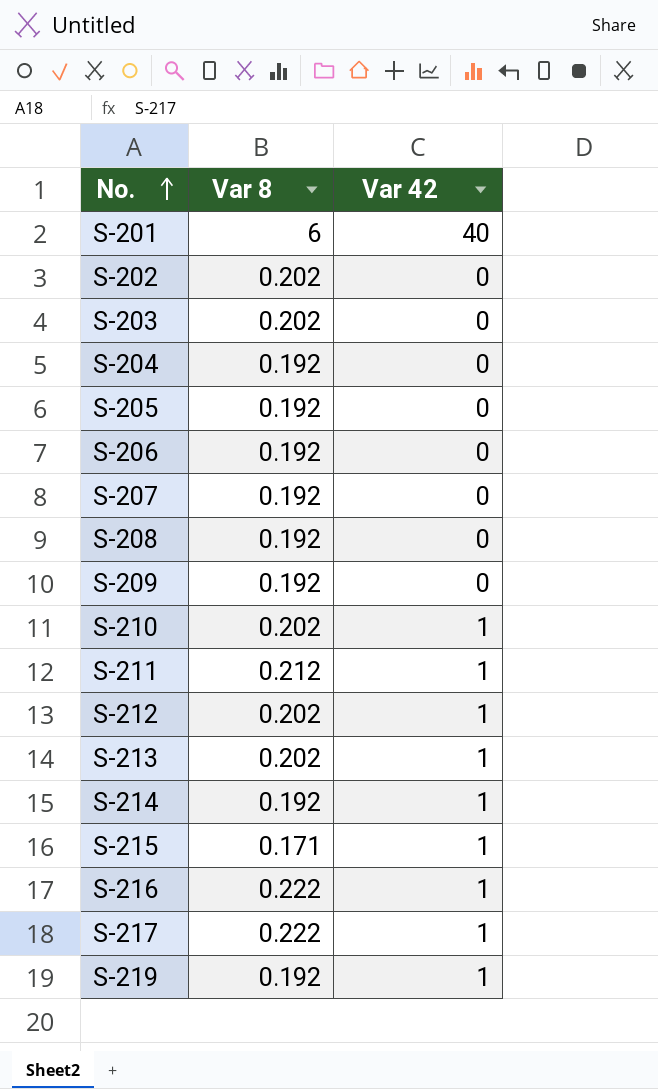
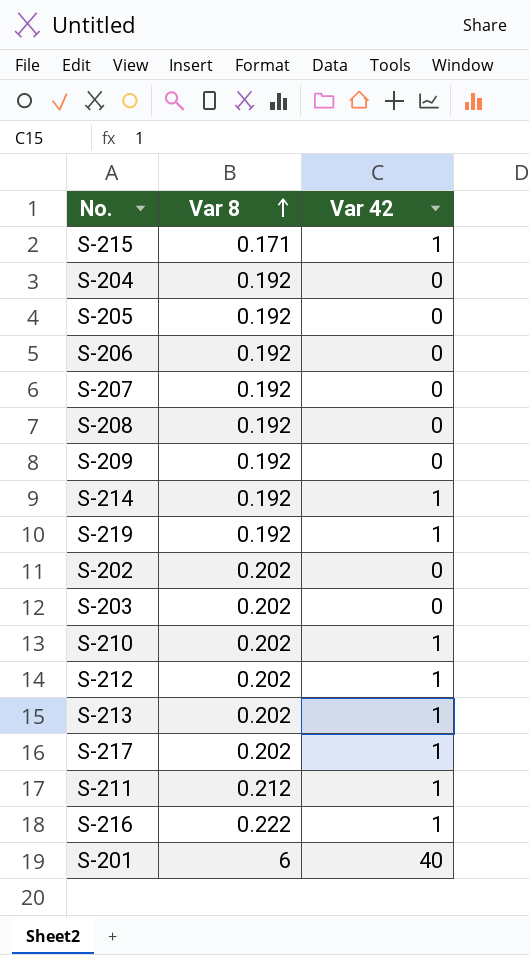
row order: No. ascending -> Var 8 ascending
S-217 | Var 8: 0.222 -> 0.202

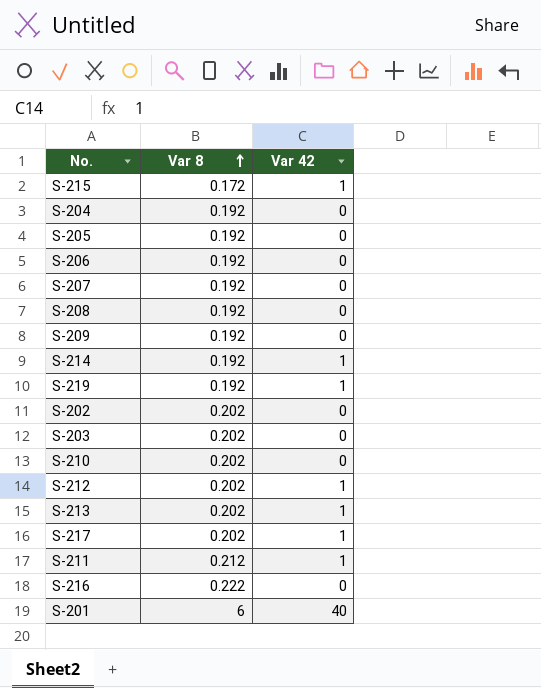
S-215 | Var 8: 0.171 -> 0.172
S-210 | Var 42: 1 -> 0
S-216 | Var 42: 1 -> 0

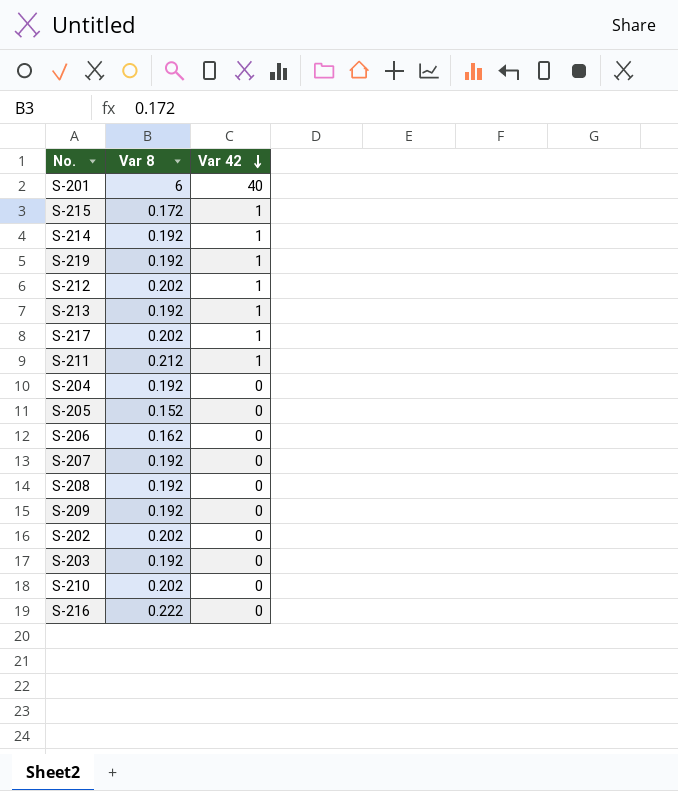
row order: Var 8 ascending -> Var 42 descending
S-213 | Var 8: 0.202 -> 0.192
S-205 | Var 8: 0.192 -> 0.152
S-206 | Var 8: 0.192 -> 0.162
S-203 | Var 8: 0.202 -> 0.192

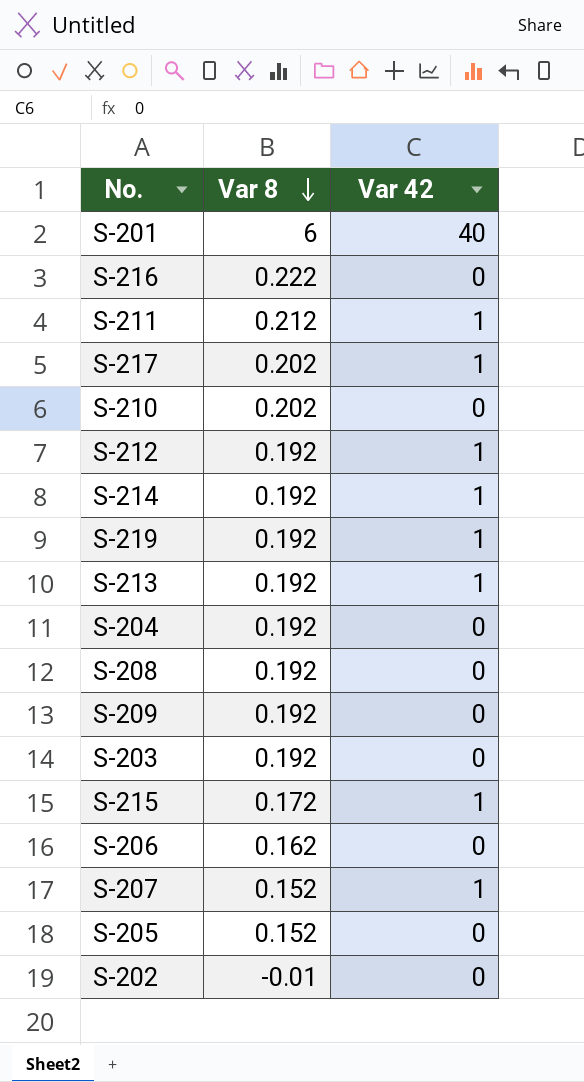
row order: Var 42 descending -> Var 8 descending
S-212 | Var 8: 0.202 -> 0.192
S-207 | Var 8: 0.192 -> 0.152
S-207 | Var 42: 0 -> 1
S-202 | Var 8: 0.202 -> -0.01

